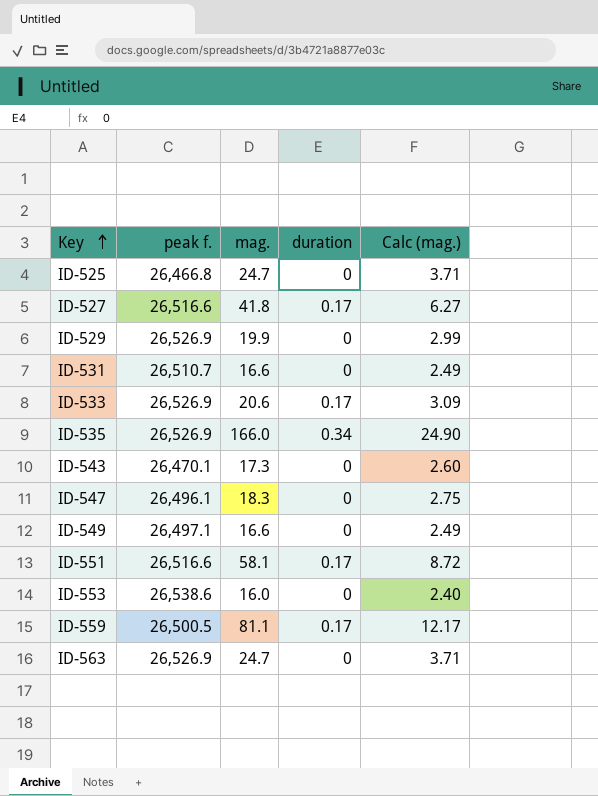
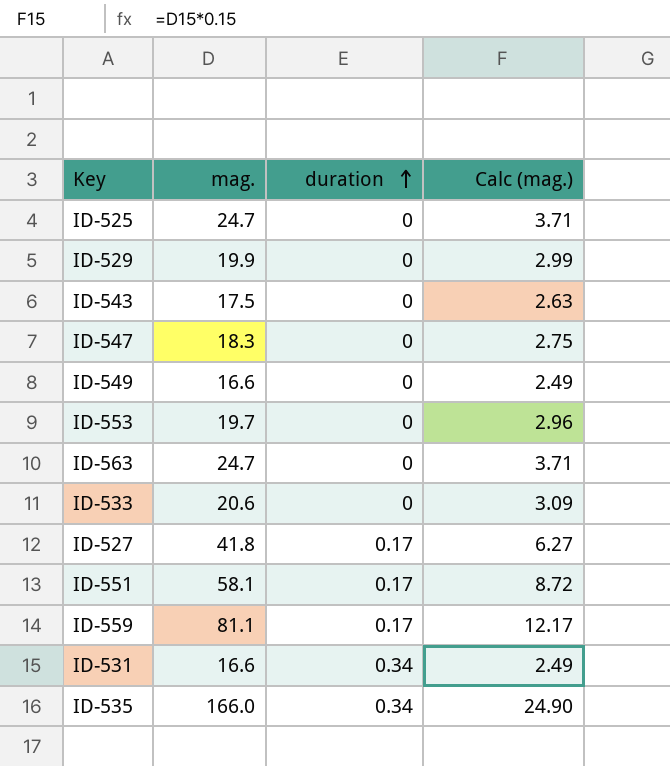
row order: Key ascending -> duration ascending
column peak f. | position: 2 -> none
ID-543 | mag.: 17.3 -> 17.5
ID-543 | Calc (mag.): 2.60 -> 2.63
ID-553 | mag.: 16.0 -> 19.7
ID-553 | Calc (mag.): 2.40 -> 2.96
ID-533 | duration: 0.17 -> 0
ID-531 | duration: 0 -> 0.34

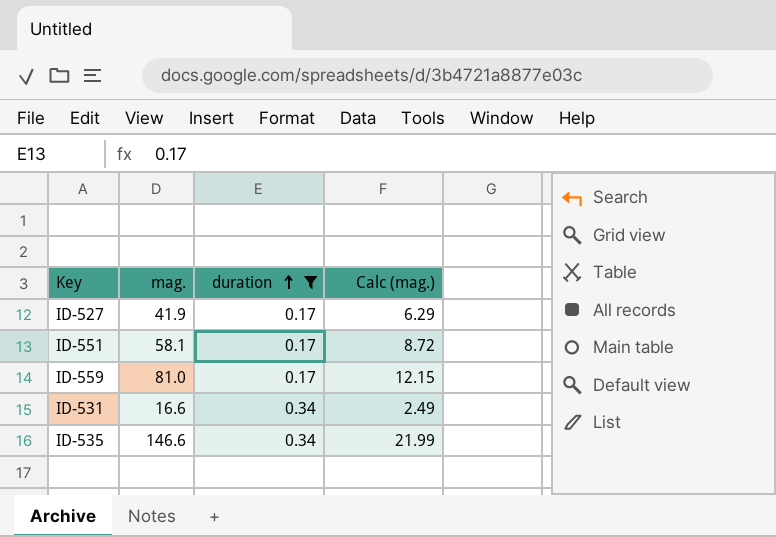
filter: none -> duration != 0
ID-527 | mag.: 41.8 -> 41.9
ID-527 | Calc (mag.): 6.27 -> 6.29
ID-559 | mag.: 81.1 -> 81.0
ID-559 | Calc (mag.): 12.17 -> 12.15
ID-535 | mag.: 166.0 -> 146.6
ID-535 | Calc (mag.): 24.90 -> 21.99

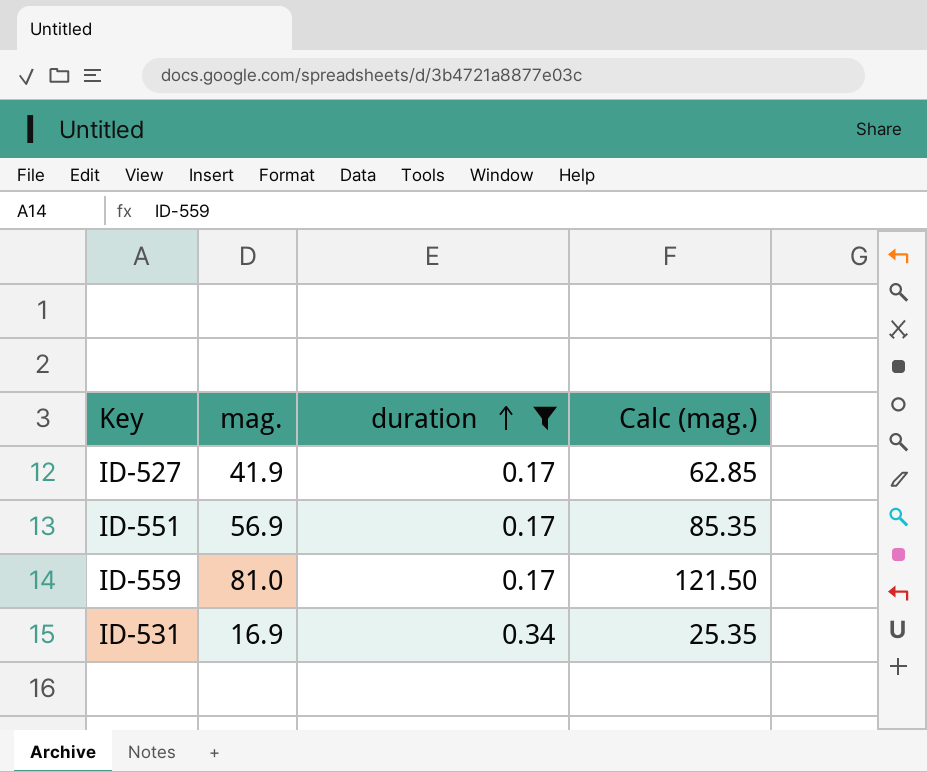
column Calc (mag.) | formula: [mag.] * 0.15 -> [mag.] * 1.5
row ID-535: 146.6 | 0.34 | 21.99 -> none
ID-551 | mag.: 58.1 -> 56.9
ID-531 | mag.: 16.6 -> 16.9

